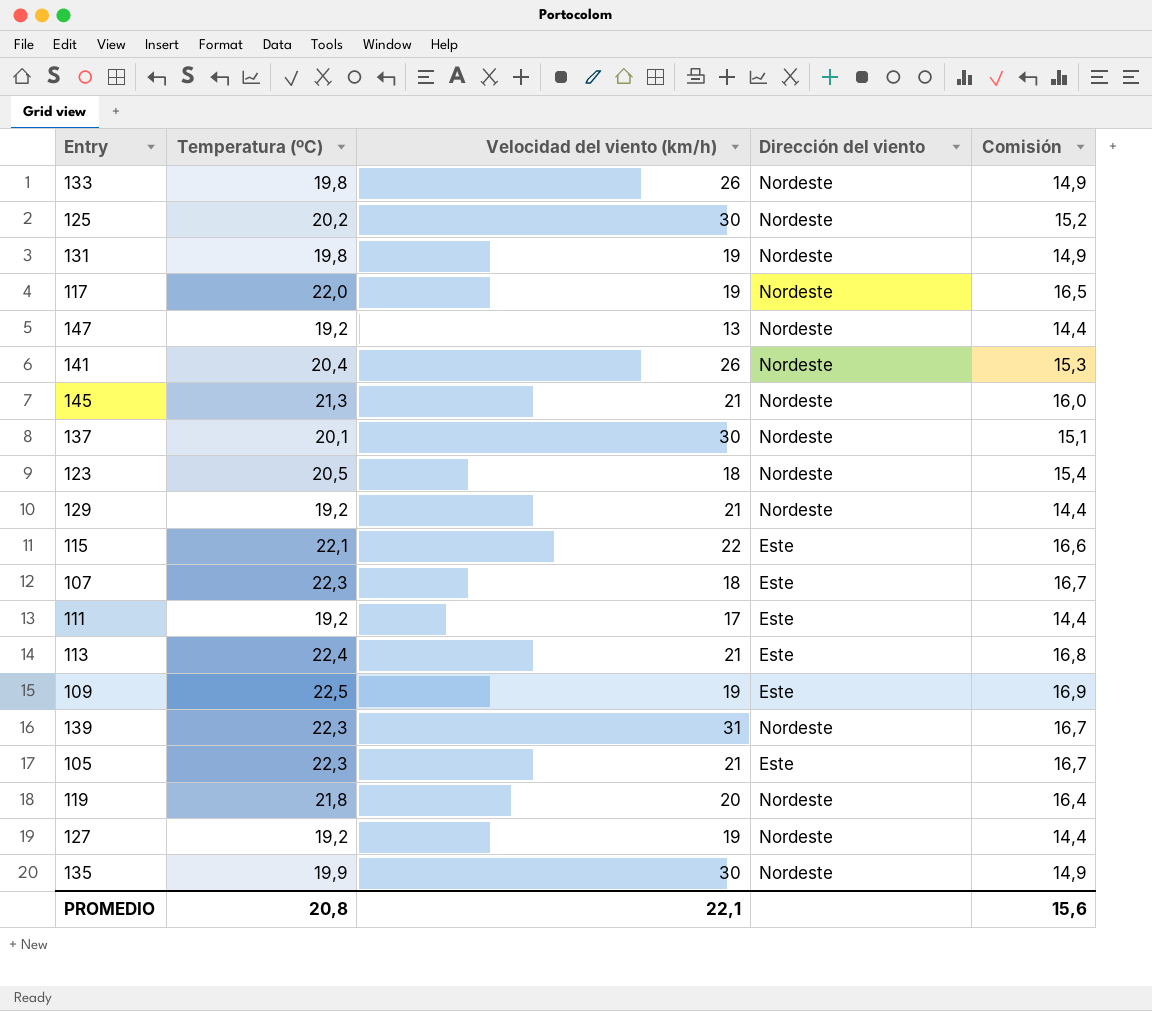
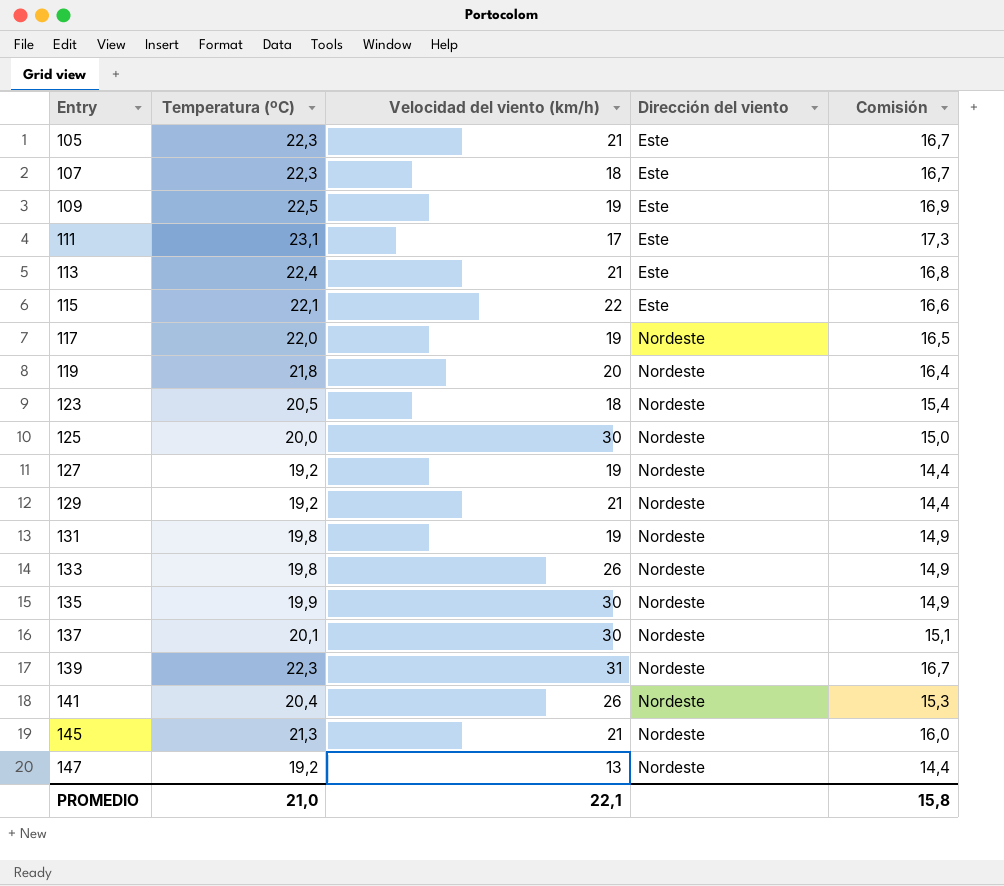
row order: none -> Entry ascending
111 | Temperatura (ºC): 19,2 -> 23,1
111 | Comisión: 14,4 -> 17,3
125 | Temperatura (ºC): 20,2 -> 20,0
125 | Comisión: 15,2 -> 15,0
PROMEDIO | Temperatura (ºC): 20,8 -> 21,0
PROMEDIO | Comisión: 15,6 -> 15,8

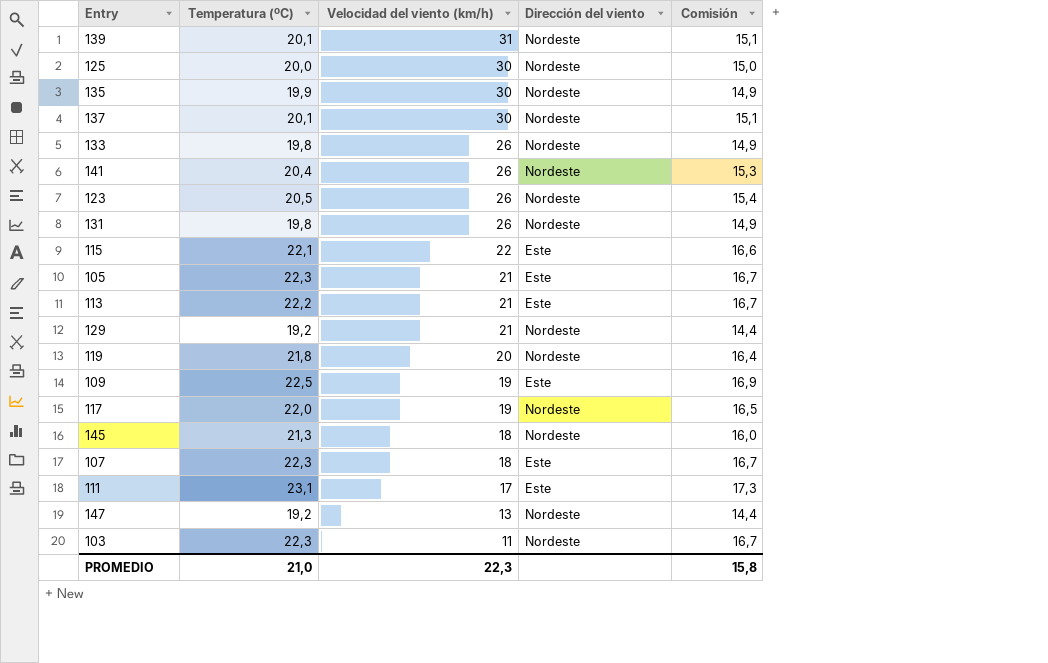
row order: Entry ascending -> Velocidad del viento (km/h) descending
row 127: 19,2 | 19 | Nordeste | 14,4 -> none
139 | Temperatura (ºC): 22,3 -> 20,1
139 | Comisión: 16,7 -> 15,1
123 | Velocidad del viento (km/h): 18 -> 26
131 | Velocidad del viento (km/h): 19 -> 26
113 | Temperatura (ºC): 22,4 -> 22,2
113 | Comisión: 16,8 -> 16,7
145 | Velocidad del viento (km/h): 21 -> 18
row 103: none -> 22,3 | 11 | Nordeste | 16,7
PROMEDIO | Velocidad del viento (km/h): 22,1 -> 22,3

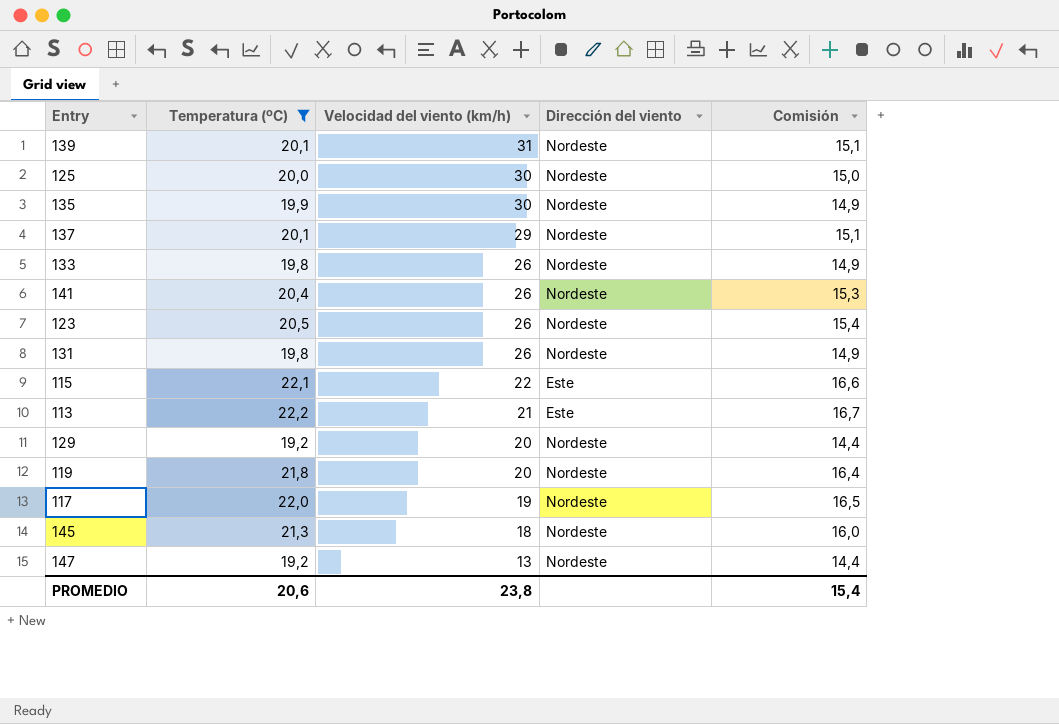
filter: none -> Temperatura (ºC) <= 22,2
137 | Velocidad del viento (km/h): 30 -> 29
129 | Velocidad del viento (km/h): 21 -> 20
PROMEDIO | Temperatura (ºC): 21,0 -> 20,6
PROMEDIO | Velocidad del viento (km/h): 22,3 -> 23,8
PROMEDIO | Comisión: 15,8 -> 15,4

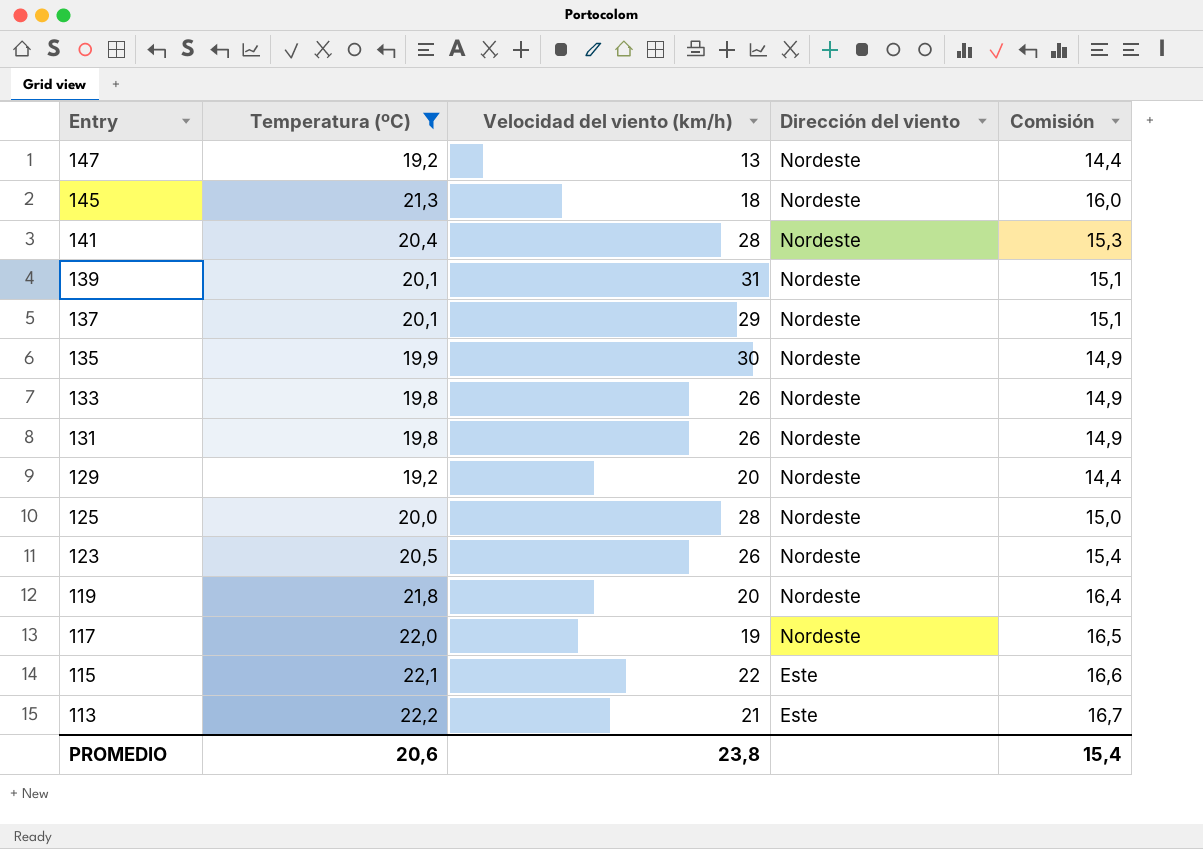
row order: Velocidad del viento (km/h) descending -> Entry descending
141 | Velocidad del viento (km/h): 26 -> 28
125 | Velocidad del viento (km/h): 30 -> 28

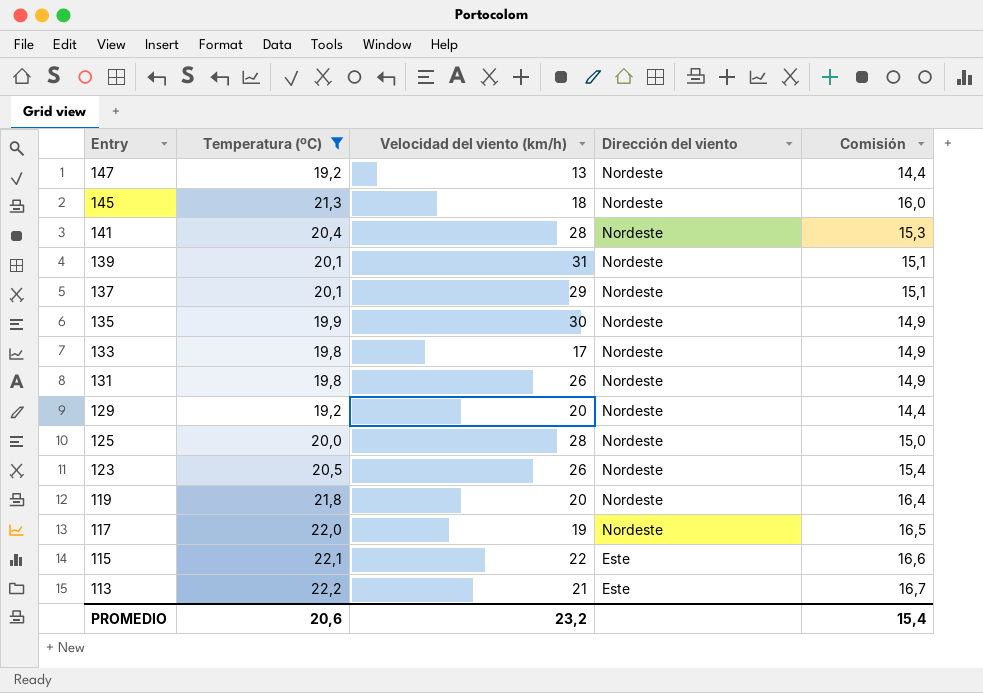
133 | Velocidad del viento (km/h): 26 -> 17
PROMEDIO | Velocidad del viento (km/h): 23,8 -> 23,2

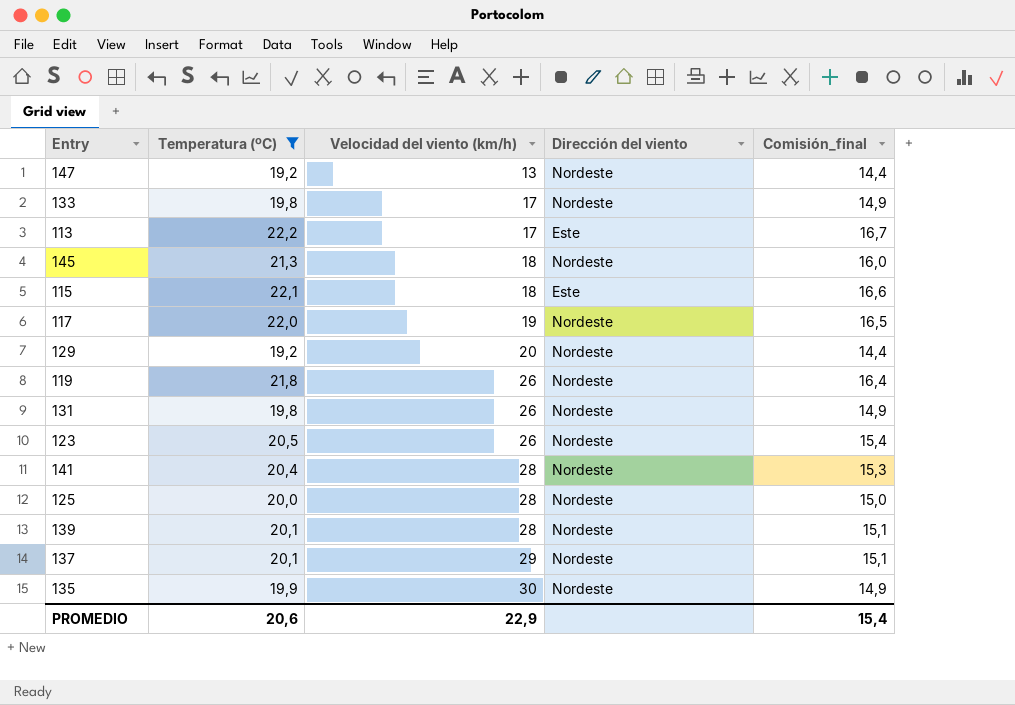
row order: Entry descending -> Velocidad del viento (km/h) ascending
column name: Comisión -> Comisión_final
113 | Velocidad del viento (km/h): 21 -> 17
115 | Velocidad del viento (km/h): 22 -> 18
119 | Velocidad del viento (km/h): 20 -> 26
139 | Velocidad del viento (km/h): 31 -> 28
PROMEDIO | Velocidad del viento (km/h): 23,2 -> 22,9

